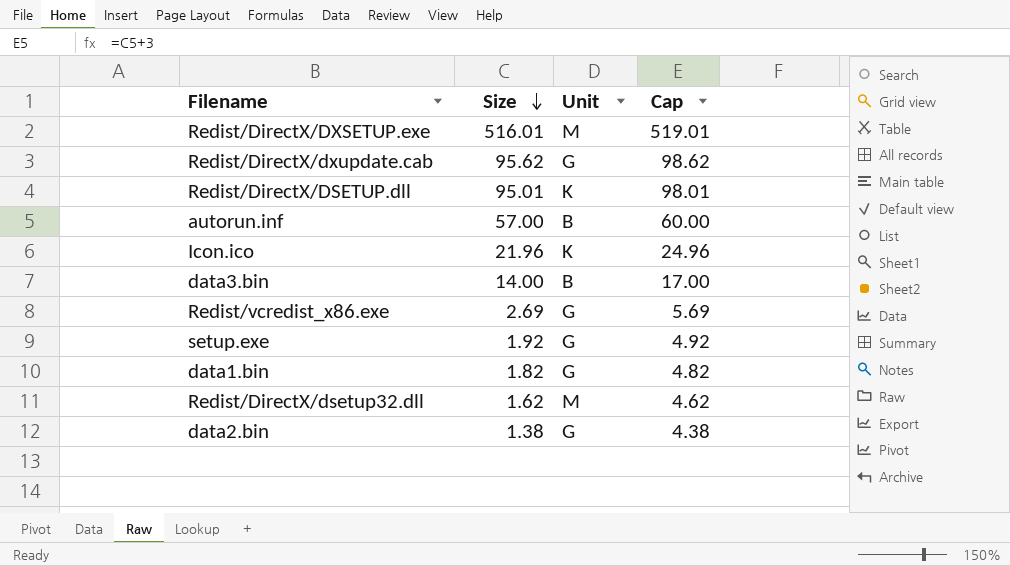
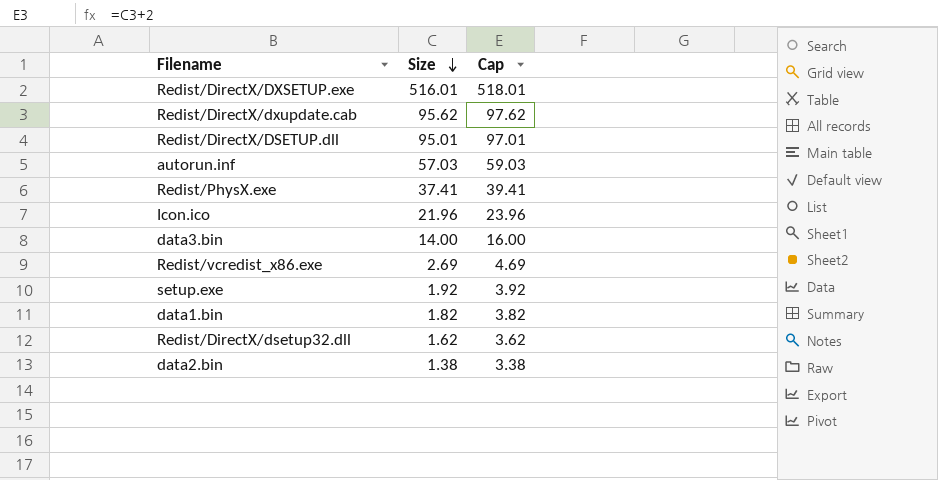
column Unit | position: 3 -> none
column Cap | formula: [Size] + 3 -> [Size] + 2
autorun.inf | Size: 57.00 -> 57.03
row Redist/PhysX.exe: none -> 37.41 | 39.41

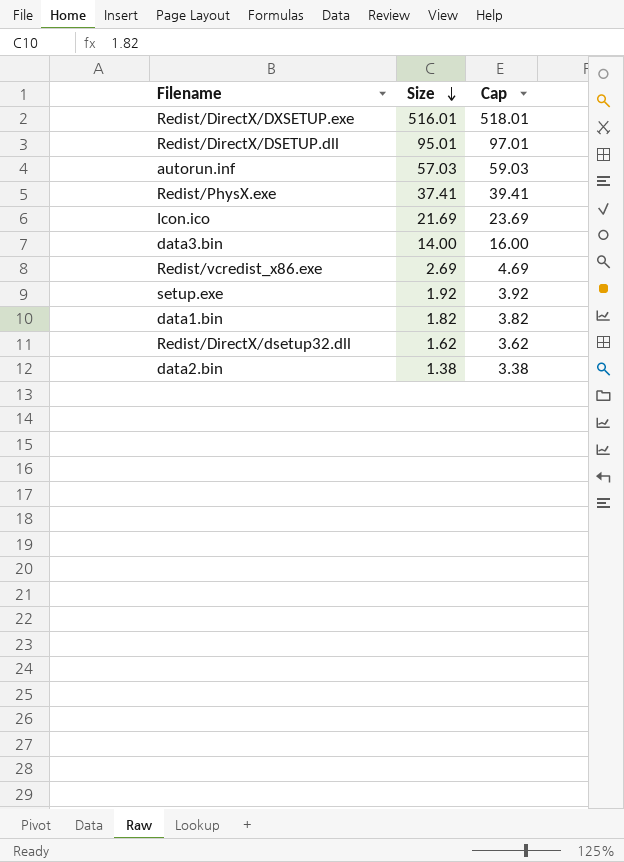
row Redist/DirectX/dxupdate.cab: 95.62 | 97.62 -> none
Icon.ico | Size: 21.96 -> 21.69
Icon.ico | Cap: 23.96 -> 23.69

